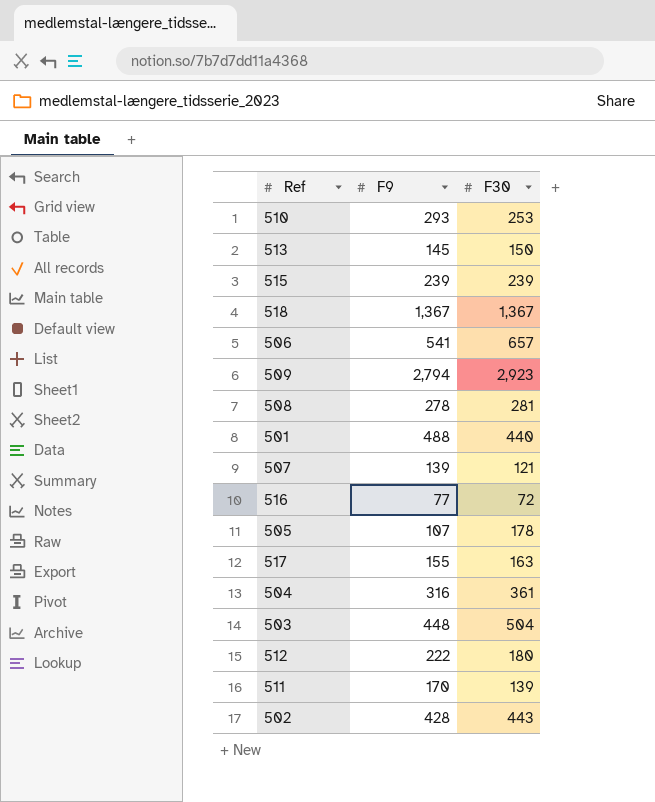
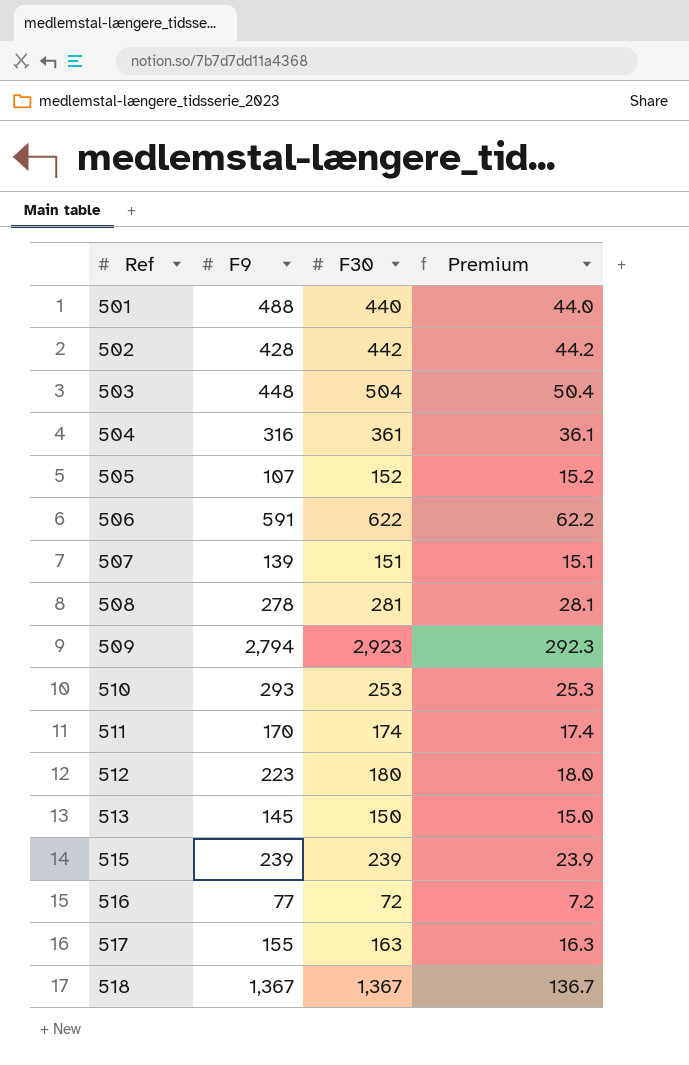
row order: none -> Ref ascending
column Premium | formula: none -> [F30] * 0.1
502 | F30: 443 -> 442
505 | F30: 178 -> 152
506 | F9: 541 -> 591
506 | F30: 657 -> 622
507 | F30: 121 -> 151
511 | F30: 139 -> 174
512 | F9: 222 -> 223

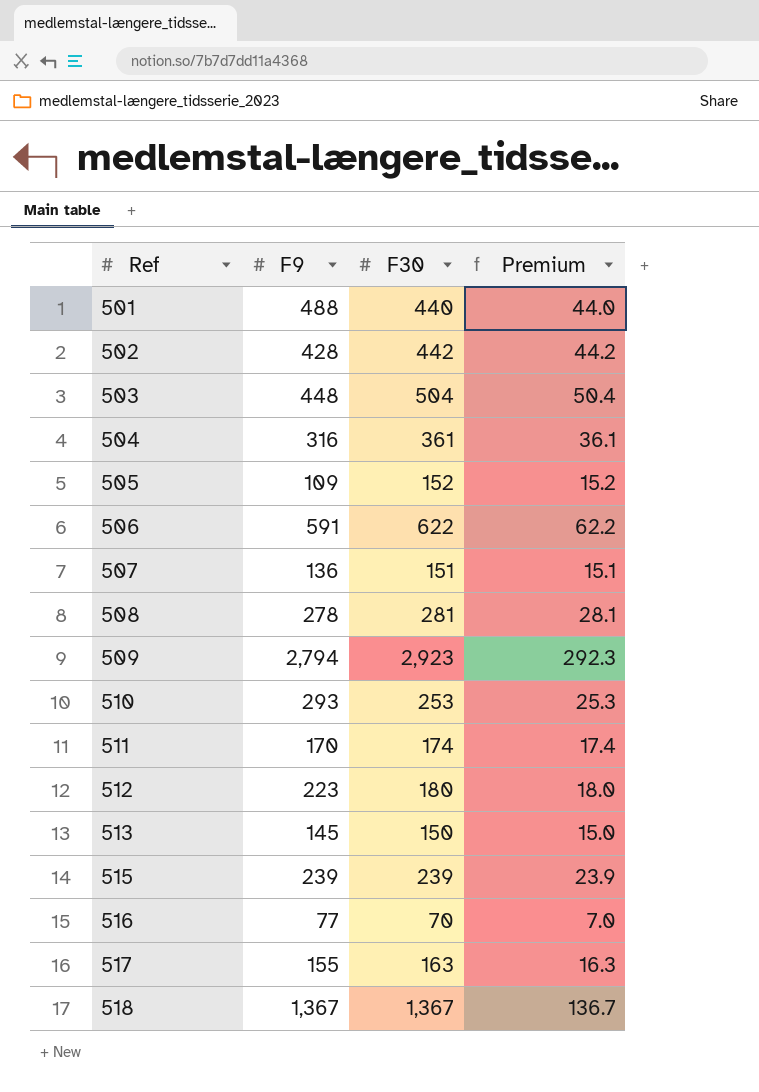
505 | F9: 107 -> 109
507 | F9: 139 -> 136
516 | F30: 72 -> 70
516 | Premium: 7.2 -> 7.0

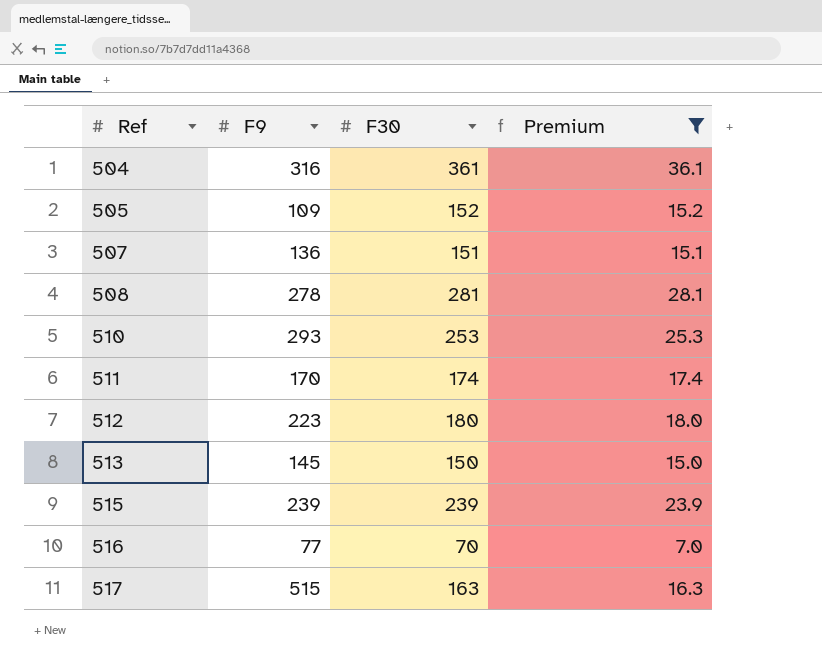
filter: none -> Premium <= 36.1
517 | F9: 155 -> 515

